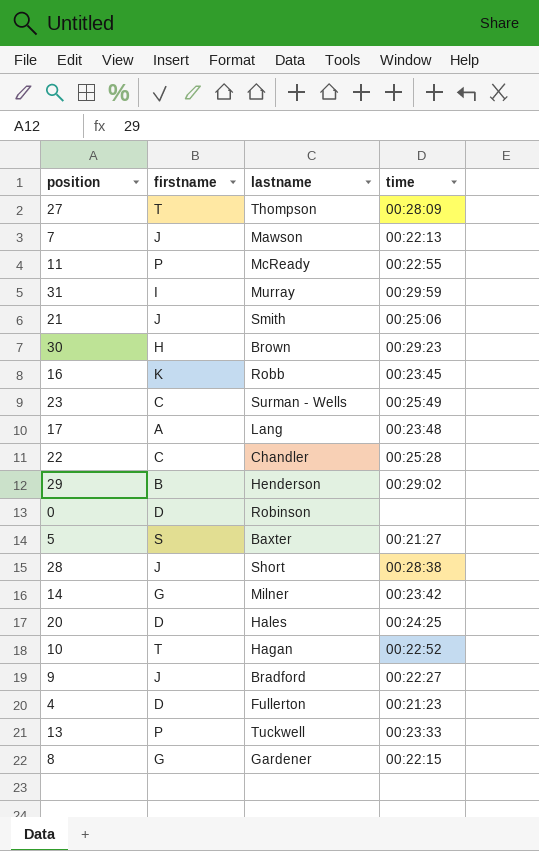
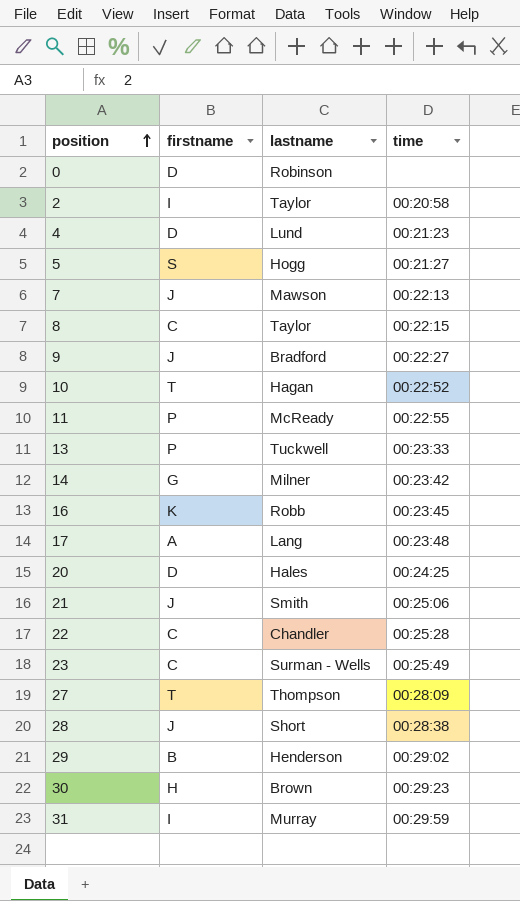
row order: none -> position ascending
row 2: none -> I | Taylor | 00:20:58
4 | lastname: Fullerton -> Lund
5 | lastname: Baxter -> Hogg
8 | firstname: G -> C
8 | lastname: Gardener -> Taylor

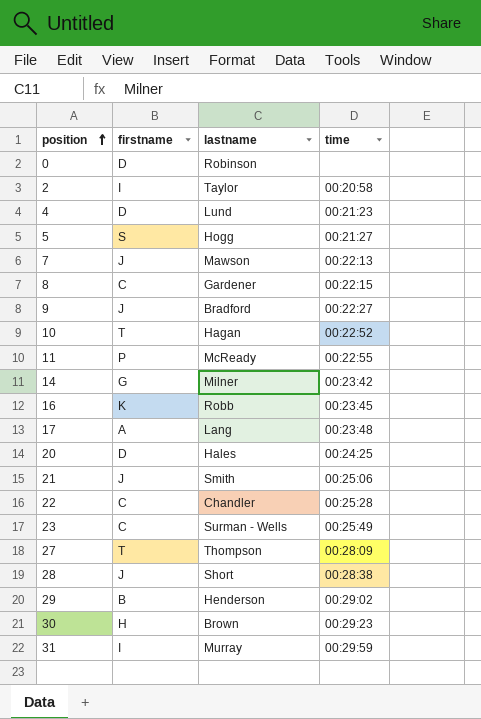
row 13: P | Tuckwell | 00:23:33 -> none
8 | lastname: Taylor -> Gardener

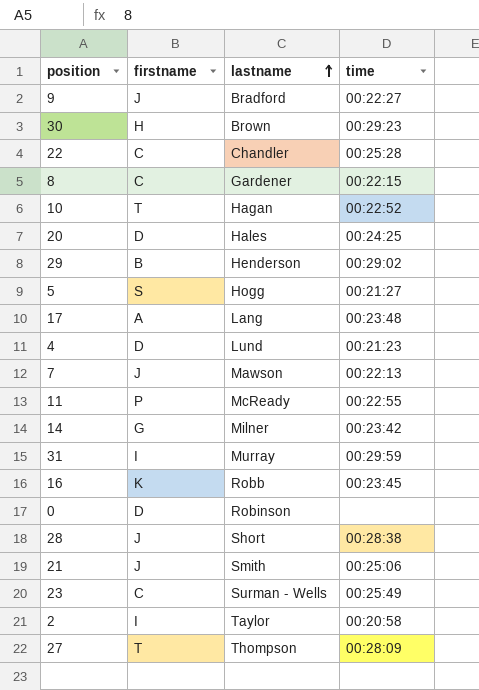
row order: position ascending -> lastname ascending

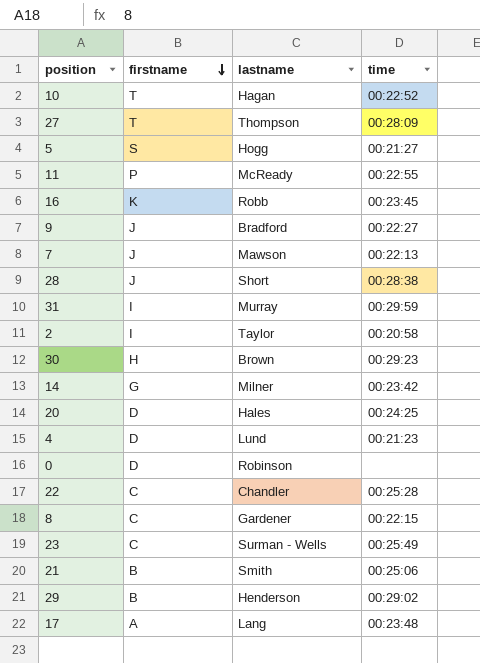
row order: lastname ascending -> firstname descending
21 | firstname: J -> B

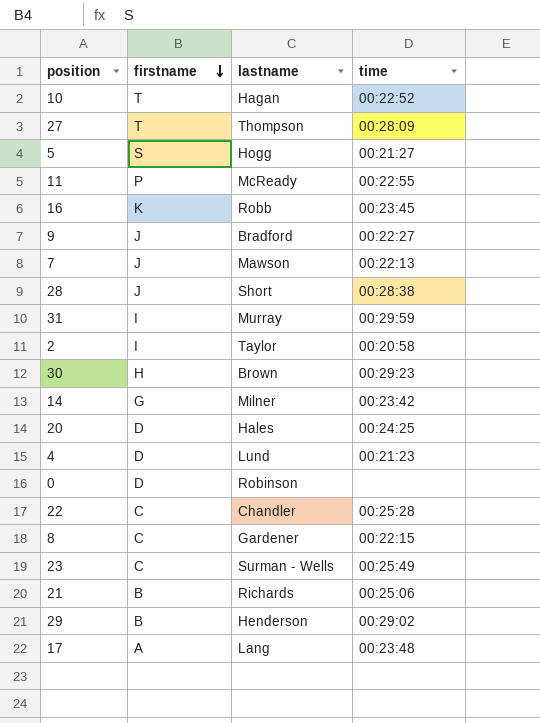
21 | lastname: Smith -> Richards

